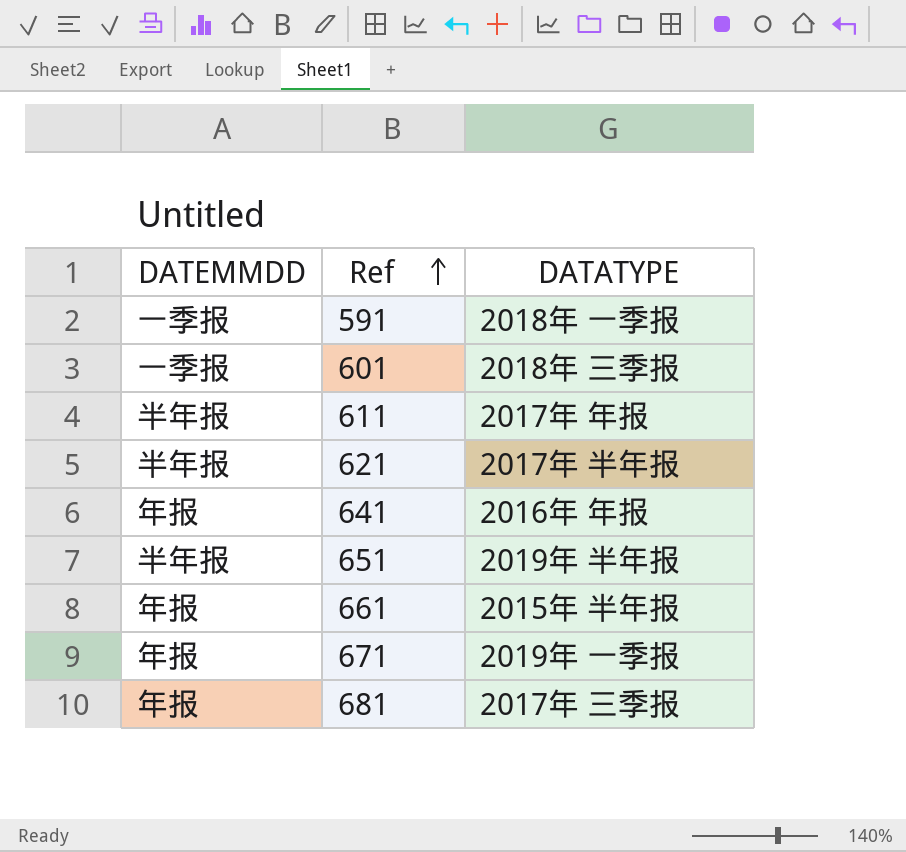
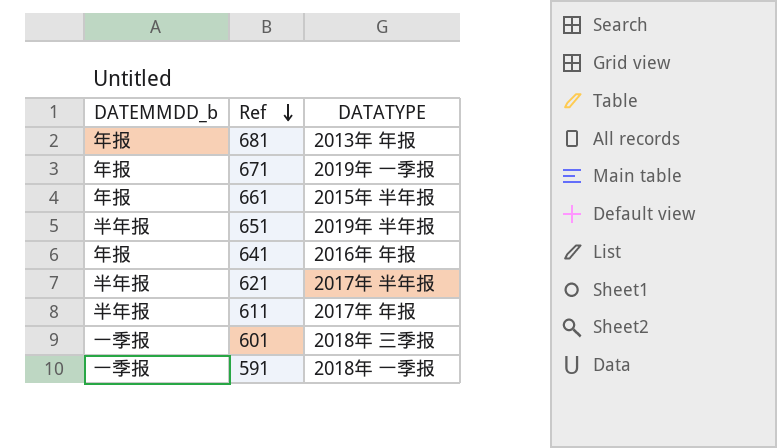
row order: Ref ascending -> Ref descending
column name: DATEMMDD -> DATEMMDD_b
681 | DATATYPE: 2017年 三季报 -> 2013年 年报

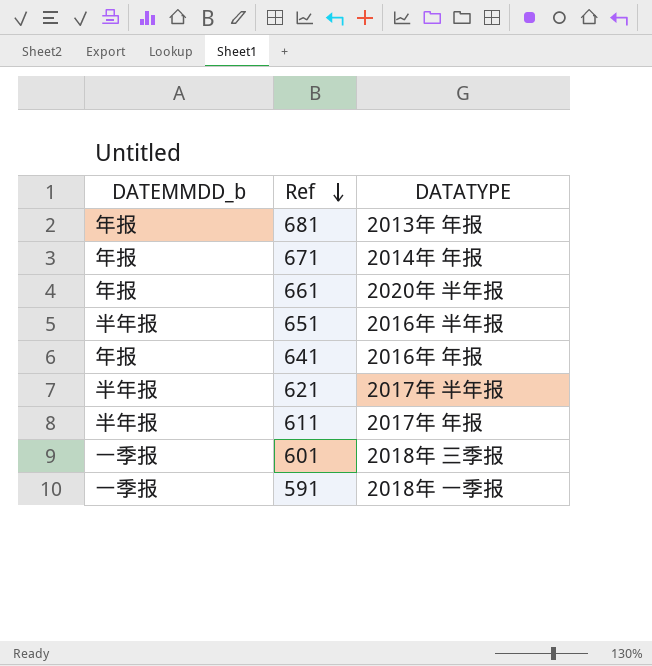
671 | DATATYPE: 2019年 一季报 -> 2014年 年报
661 | DATATYPE: 2015年 半年报 -> 2020年 半年报
651 | DATATYPE: 2019年 半年报 -> 2016年 半年报

